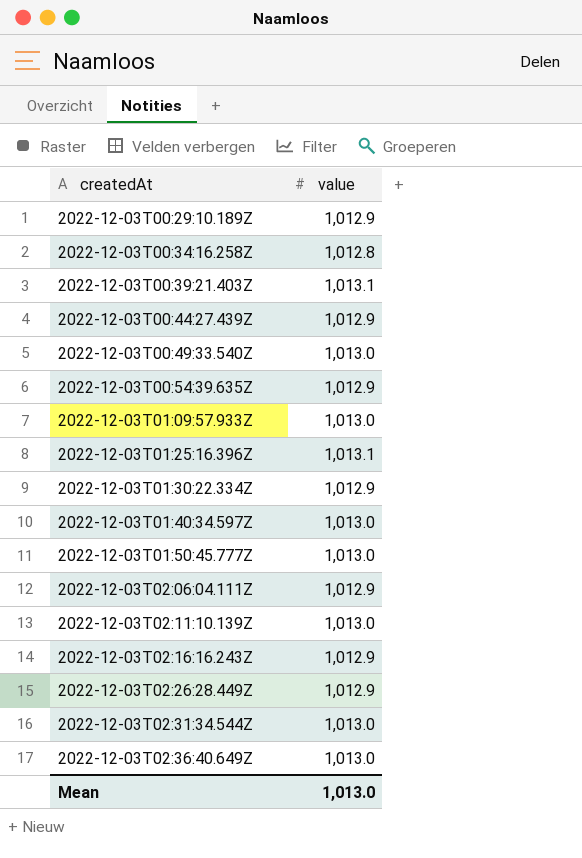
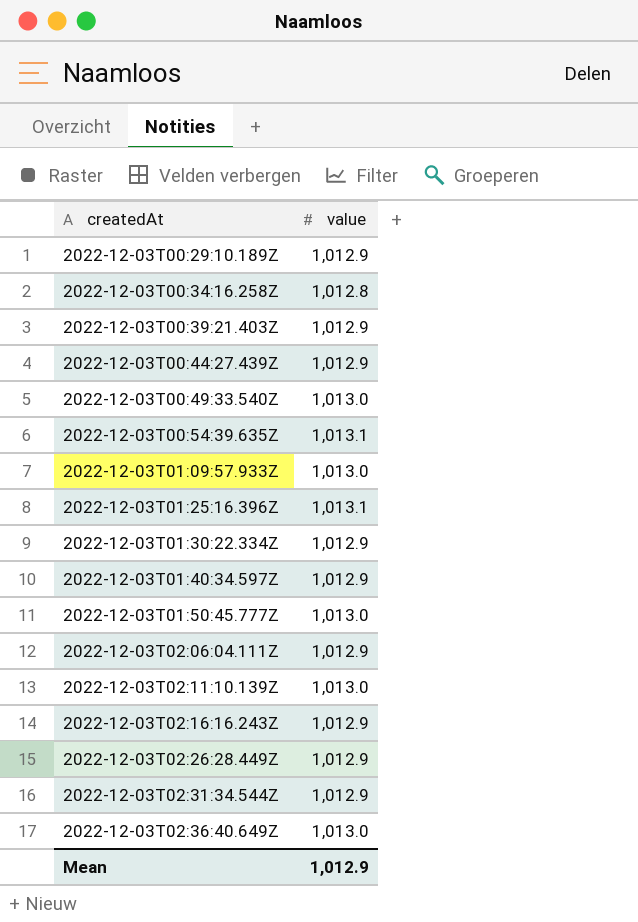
2022-12-03T00:39:21.403Z | value: 1,013.1 -> 1,012.9
2022-12-03T00:54:39.635Z | value: 1,012.9 -> 1,013.1
2022-12-03T01:40:34.597Z | value: 1,013.0 -> 1,012.9
2022-12-03T02:31:34.544Z | value: 1,013.0 -> 1,012.9
Mean | value: 1,013.0 -> 1,012.9

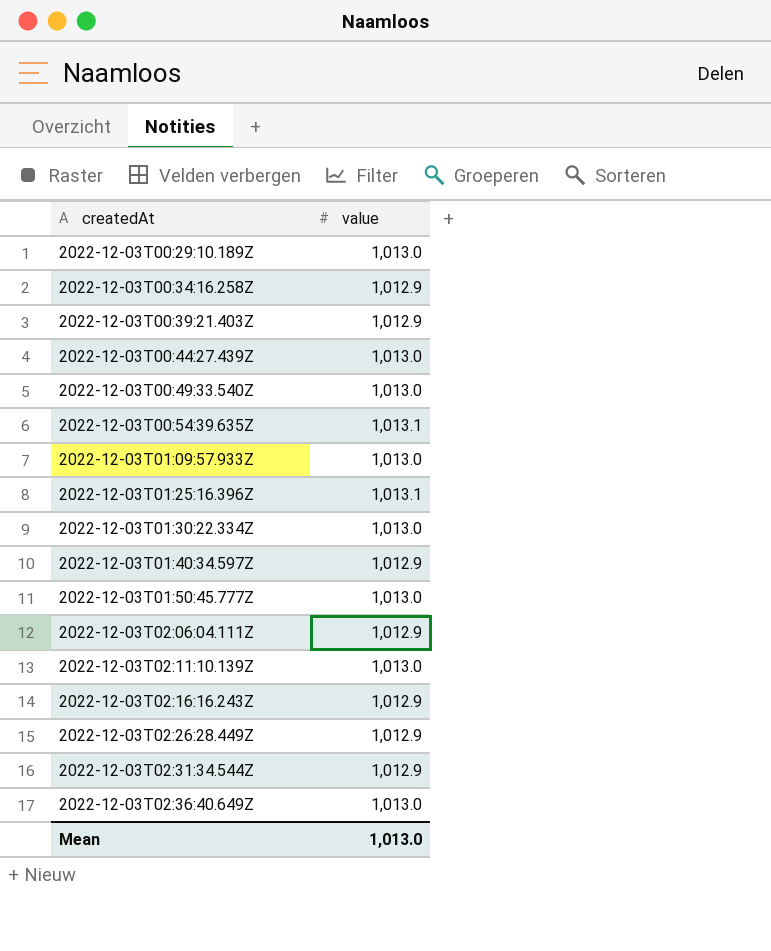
2022-12-03T00:29:10.189Z | value: 1,012.9 -> 1,013.0
2022-12-03T00:34:16.258Z | value: 1,012.8 -> 1,012.9
2022-12-03T00:44:27.439Z | value: 1,012.9 -> 1,013.0
2022-12-03T01:30:22.334Z | value: 1,012.9 -> 1,013.0
Mean | value: 1,012.9 -> 1,013.0

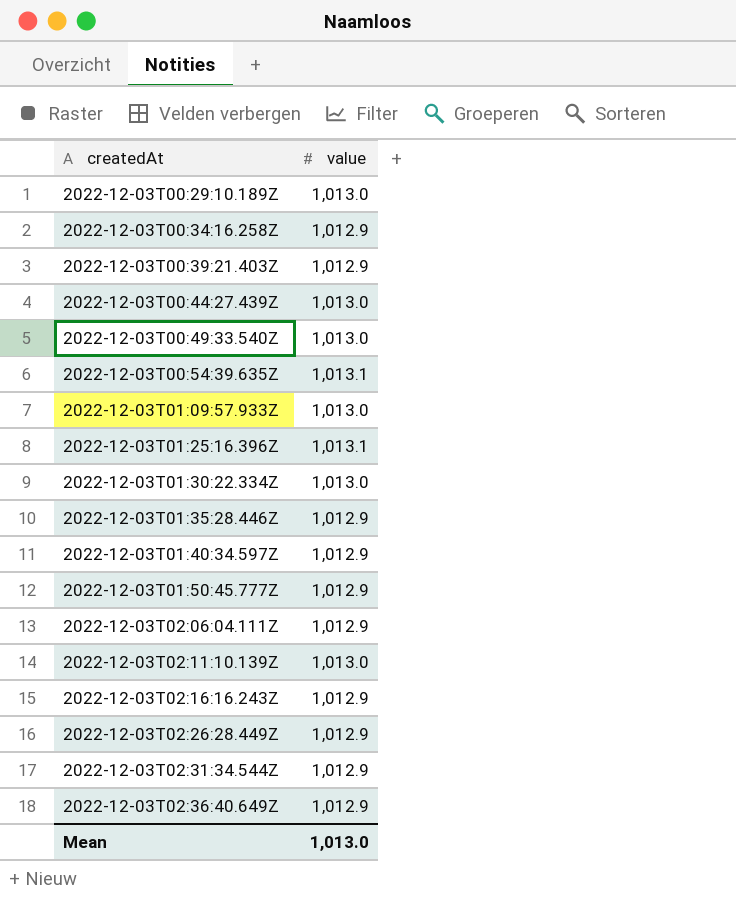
row 2022-12-03T01:35:28.446Z: none -> 1,012.9
2022-12-03T01:50:45.777Z | value: 1,013.0 -> 1,012.9
2022-12-03T02:36:40.649Z | value: 1,013.0 -> 1,012.9

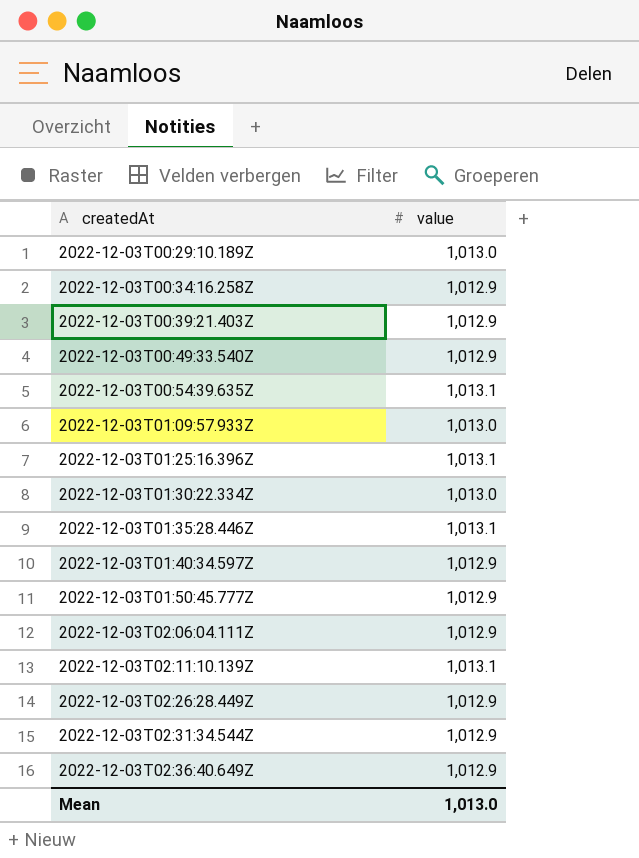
row 2022-12-03T00:44:27.439Z: 1,013.0 -> none
row 2022-12-03T02:16:16.243Z: 1,012.9 -> none
2022-12-03T00:49:33.540Z | value: 1,013.0 -> 1,012.9
2022-12-03T01:35:28.446Z | value: 1,012.9 -> 1,013.1
2022-12-03T02:11:10.139Z | value: 1,013.0 -> 1,013.1

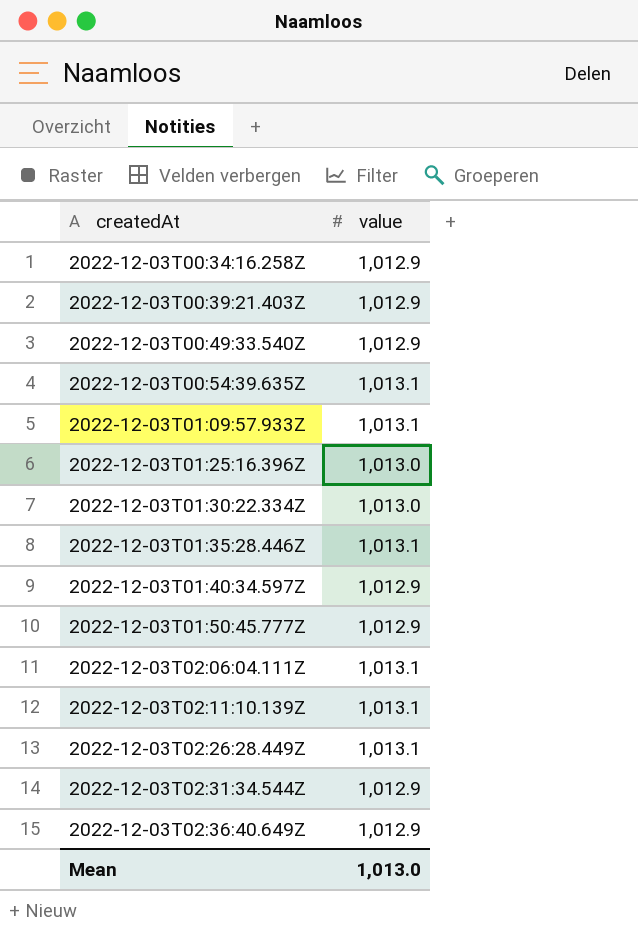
row 2022-12-03T00:29:10.189Z: 1,013.0 -> none
2022-12-03T01:09:57.933Z | value: 1,013.0 -> 1,013.1
2022-12-03T01:25:16.396Z | value: 1,013.1 -> 1,013.0
2022-12-03T02:06:04.111Z | value: 1,012.9 -> 1,013.1
2022-12-03T02:26:28.449Z | value: 1,012.9 -> 1,013.1

